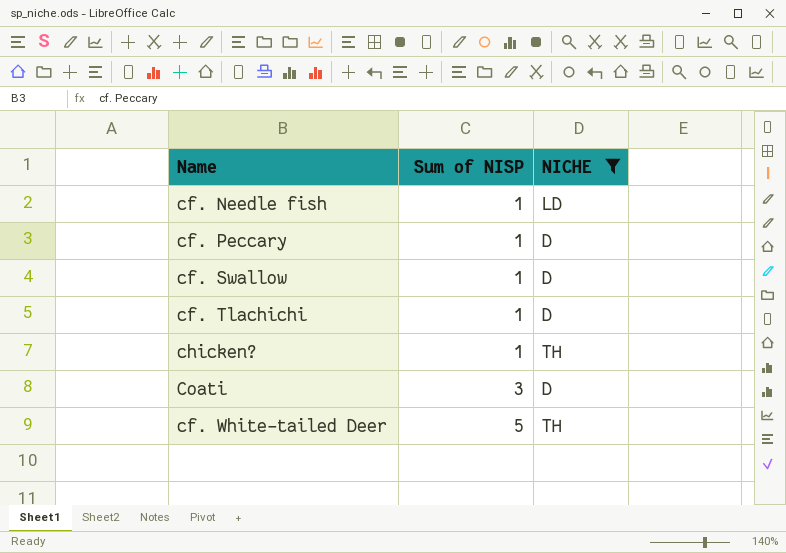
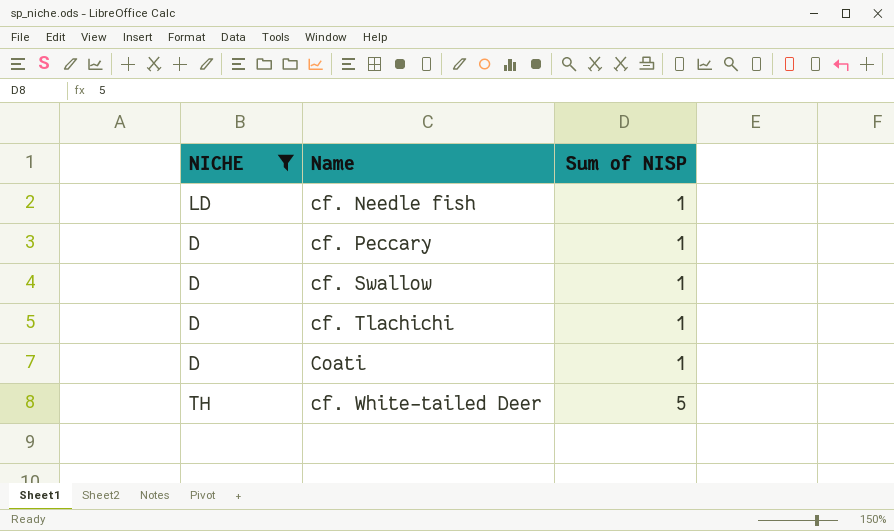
column NICHE | position: 3 -> 1
row chicken?: 1 | TH -> none
Coati | Sum of NISP: 3 -> 1

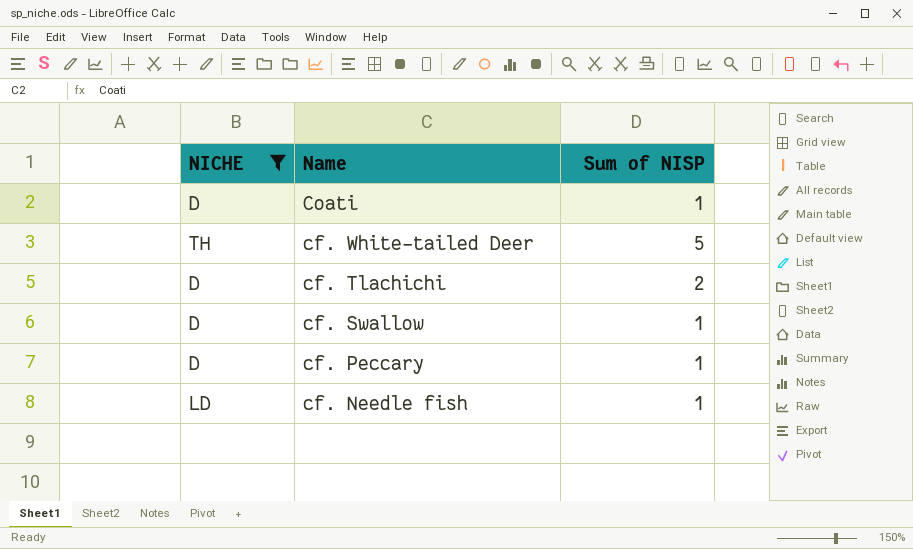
row order: Sum of NISP ascending -> Name descending
cf. Tlachichi | Sum of NISP: 1 -> 2

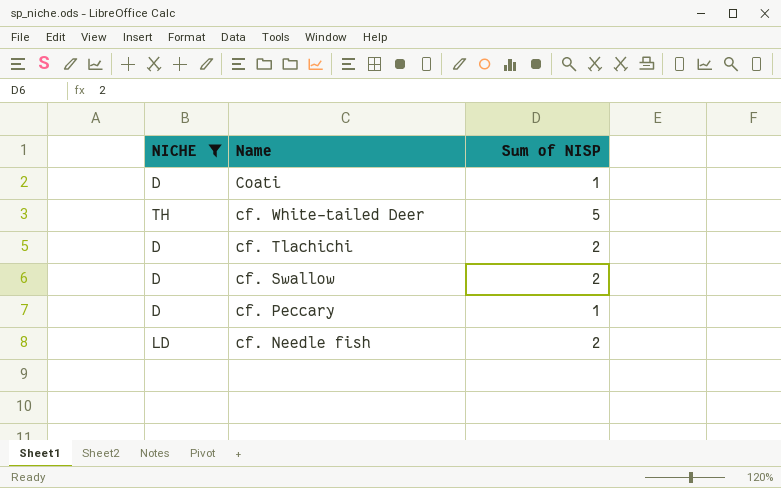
cf. Swallow | Sum of NISP: 1 -> 2
cf. Needle fish | Sum of NISP: 1 -> 2

